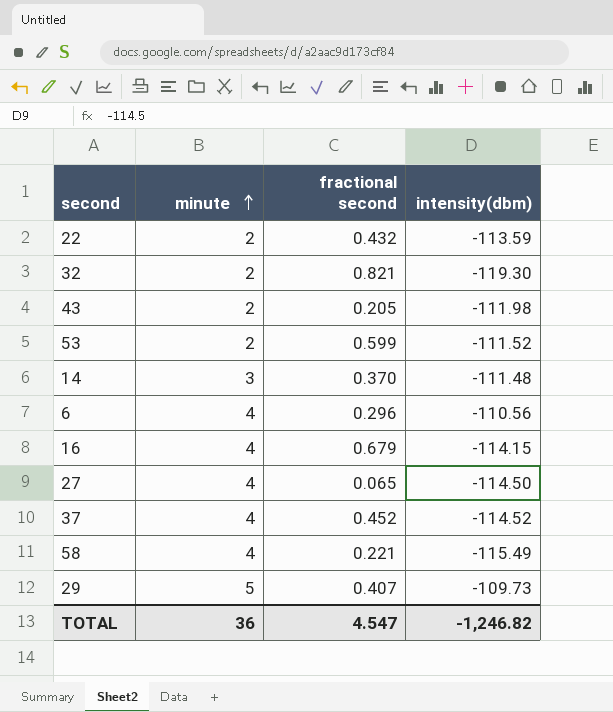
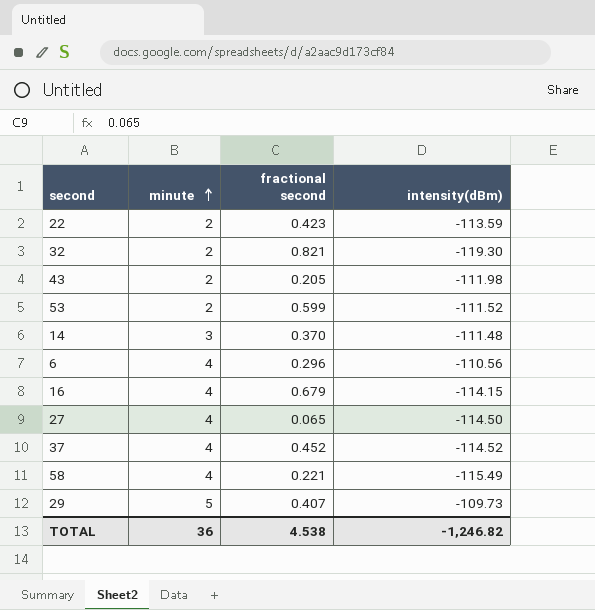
column name: intensity(dbm) -> intensity(dBm)
22 | fractional second: 0.432 -> 0.423
TOTAL | fractional second: 4.547 -> 4.538

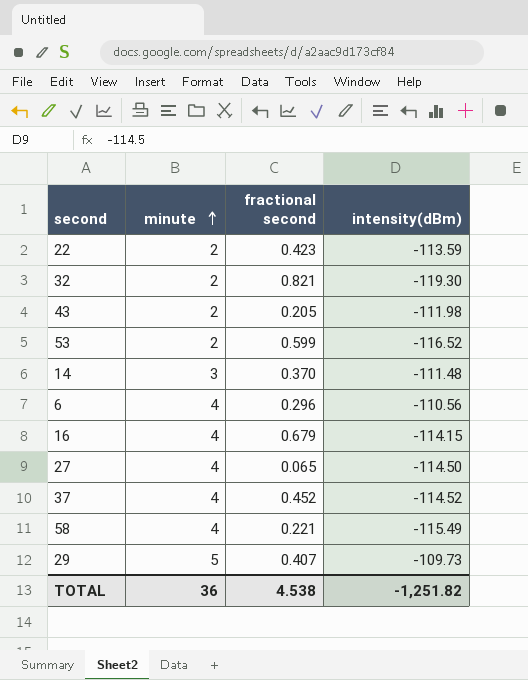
53 | intensity(dBm): -111.52 -> -116.52
TOTAL | intensity(dBm): -1,246.82 -> -1,251.82

